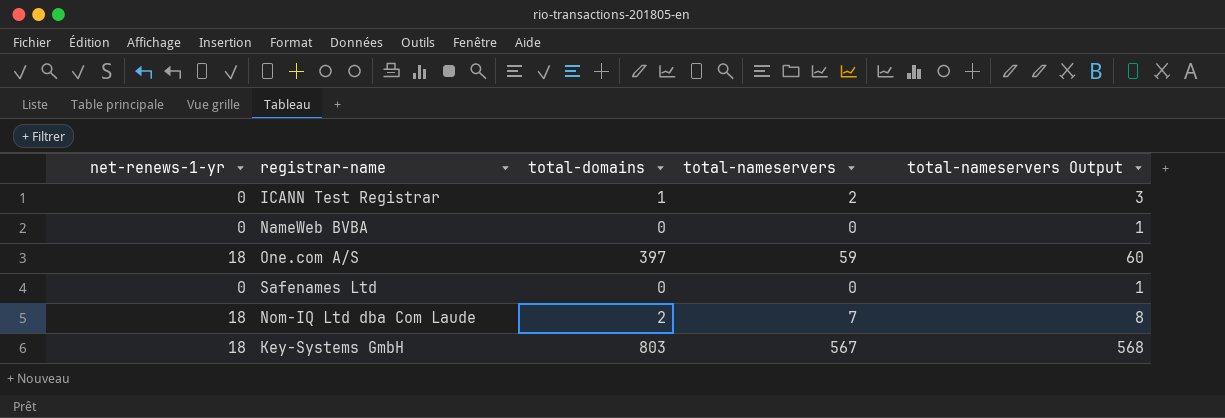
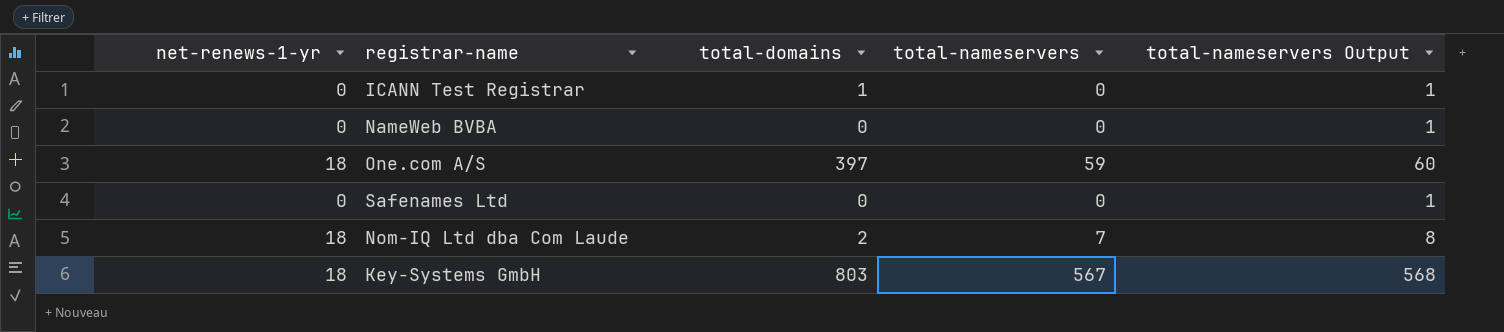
ICANN Test Registrar | total-nameservers: 2 -> 0
ICANN Test Registrar | total-nameservers Output: 3 -> 1

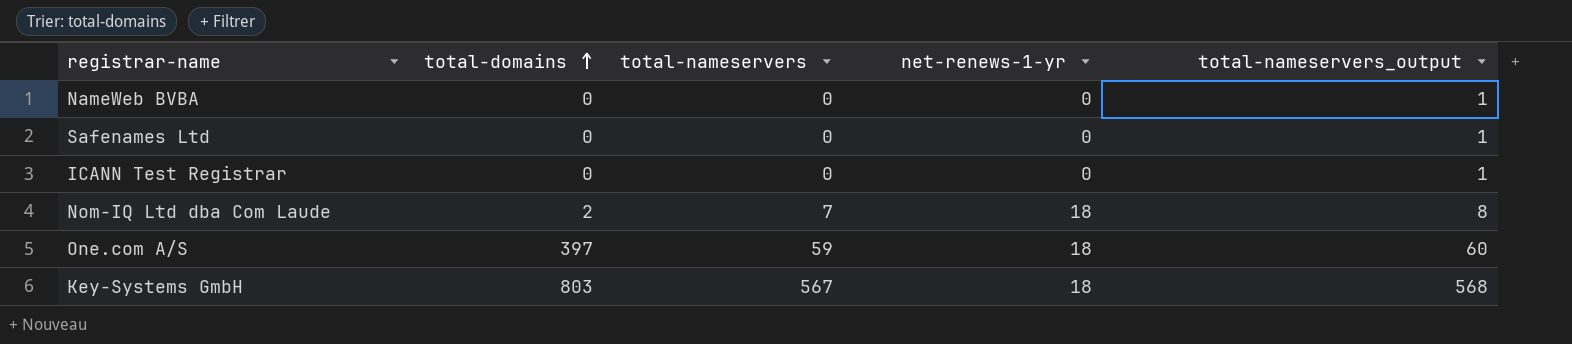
row order: none -> total-domains ascending
column net-renews-1-yr | position: 1 -> 4
column name: total-nameservers Output -> total-nameservers_output
ICANN Test Registrar | total-domains: 1 -> 0

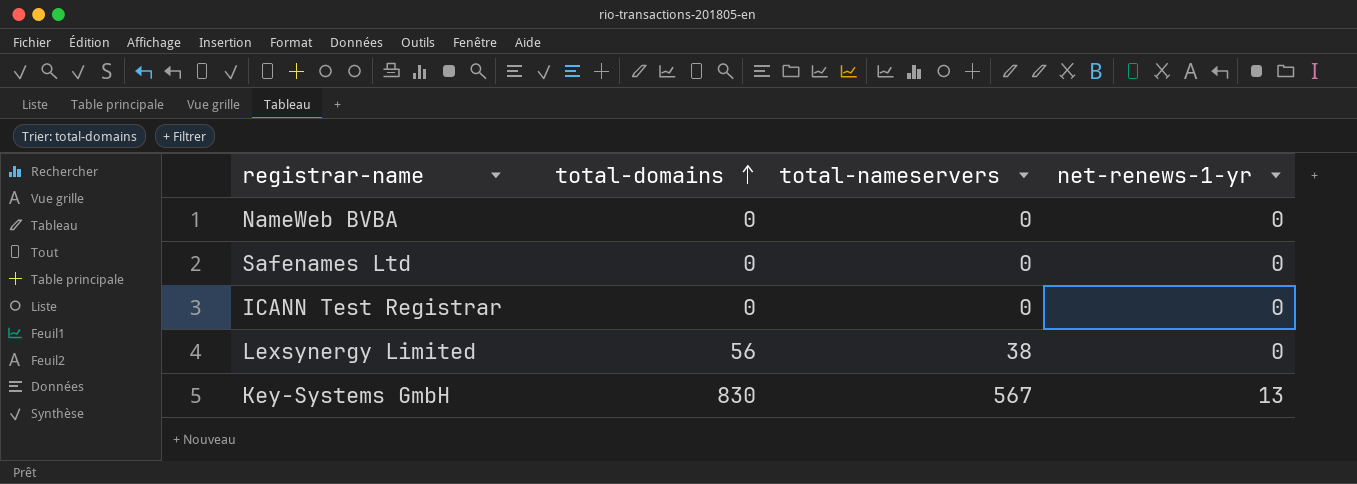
column total-nameservers_output | formula: [total-nameservers] + 1 -> none
row Nom-IQ Ltd dba Com Laude: 2 | 7 | 18 | 8 -> none
row One.com A/S: 397 | 59 | 18 | 60 -> none
row Lexsynergy Limited: none -> 56 | 38 | 0
Key-Systems GmbH | total-domains: 803 -> 830
Key-Systems GmbH | net-renews-1-yr: 18 -> 13

